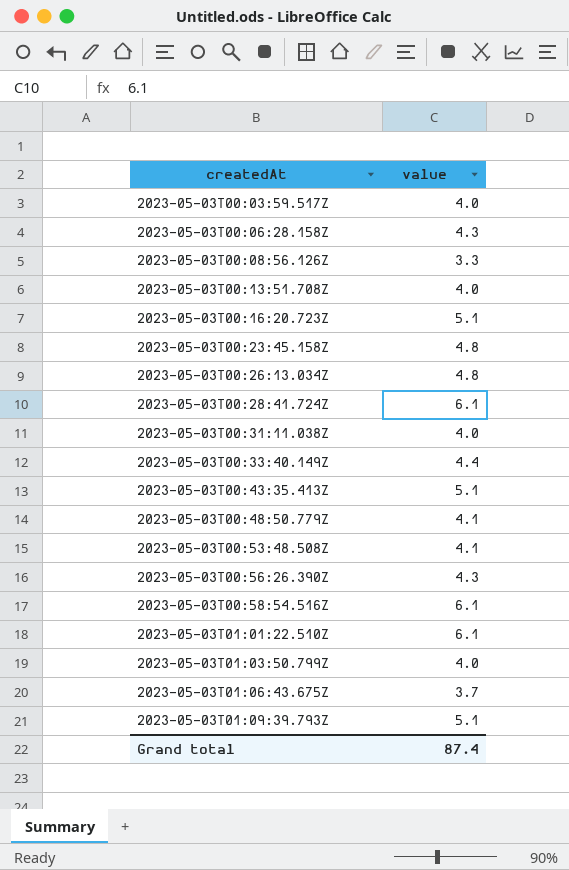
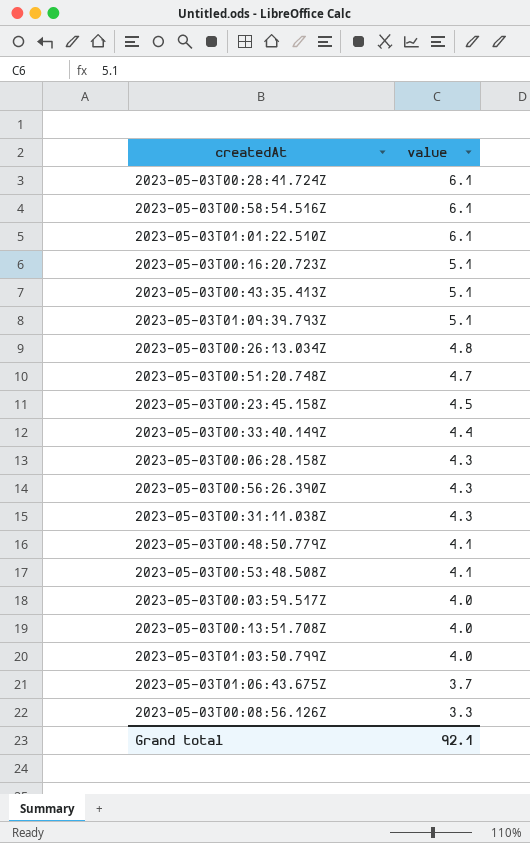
row order: createdAt ascending -> value descending
row 2023-05-03T00:51:20.748Z: none -> 4.7
2023-05-03T00:23:45.158Z | value: 4.8 -> 4.5
2023-05-03T00:31:11.038Z | value: 4.0 -> 4.3
Grand total | value: 87.4 -> 92.1

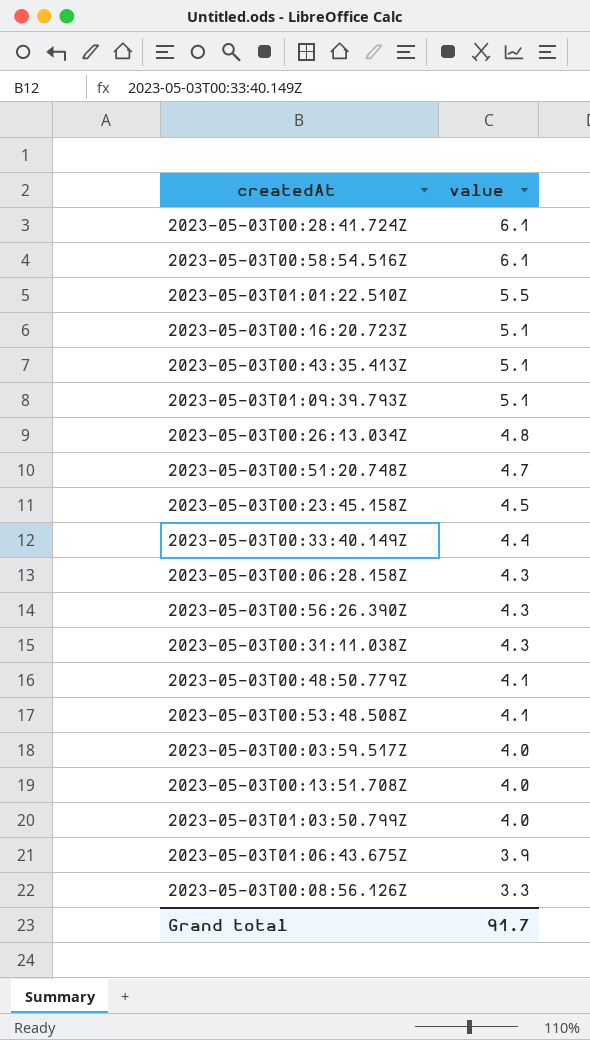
2023-05-03T01:01:22.510Z | value: 6.1 -> 5.5
2023-05-03T01:06:43.675Z | value: 3.7 -> 3.9
Grand total | value: 92.1 -> 91.7

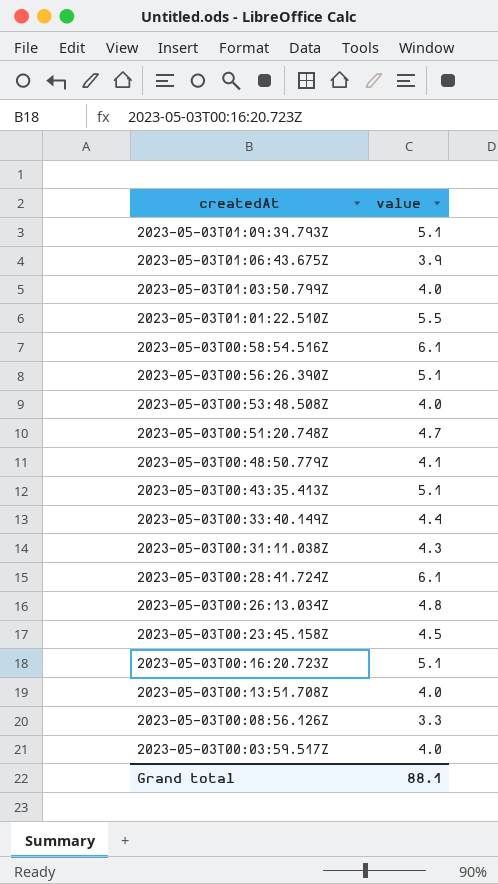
row order: value descending -> createdAt descending
row 2023-05-03T00:06:28.158Z: 4.3 -> none
2023-05-03T00:56:26.390Z | value: 4.3 -> 5.1
2023-05-03T00:53:48.508Z | value: 4.1 -> 4.0
Grand total | value: 91.7 -> 88.1

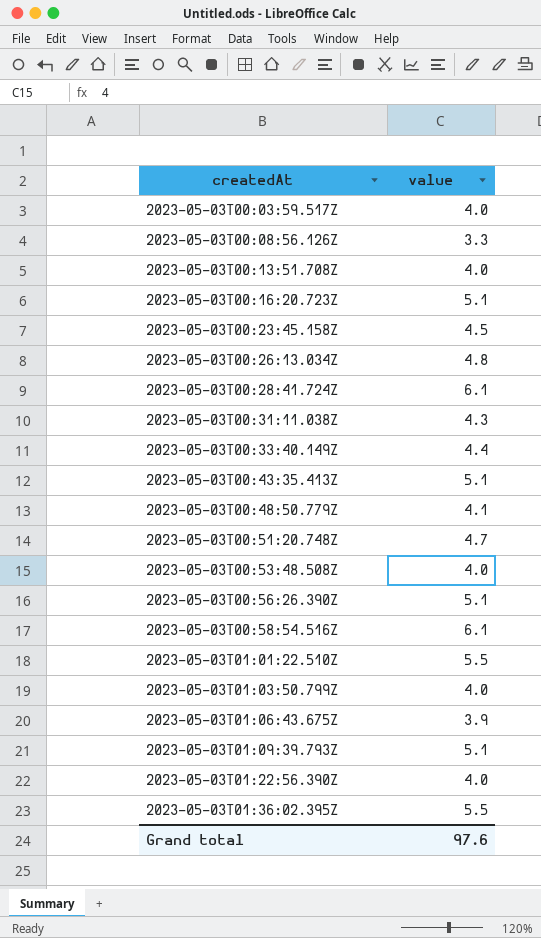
row order: createdAt descending -> createdAt ascending
row 2023-05-03T01:22:56.390Z: none -> 4.0
row 2023-05-03T01:36:02.395Z: none -> 5.5
Grand total | value: 88.1 -> 97.6

